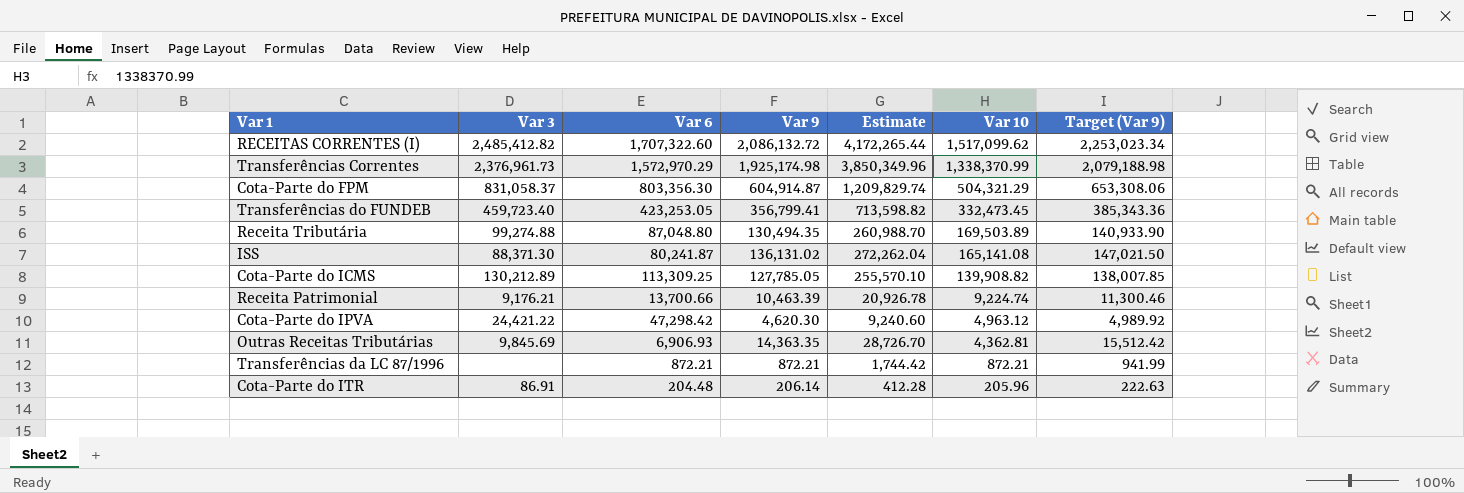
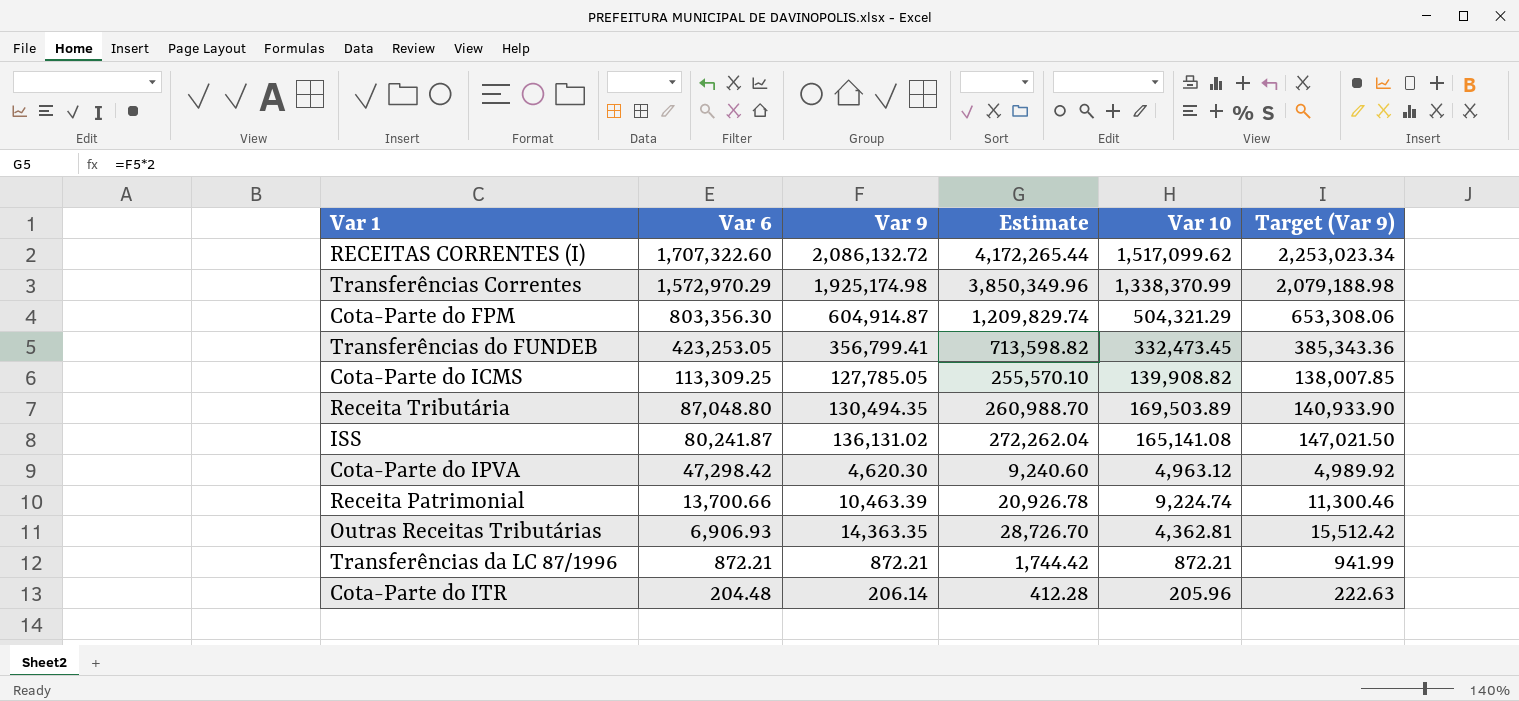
row order: Var 10 descending -> Var 6 descending
column Var 3 | position: 2 -> none

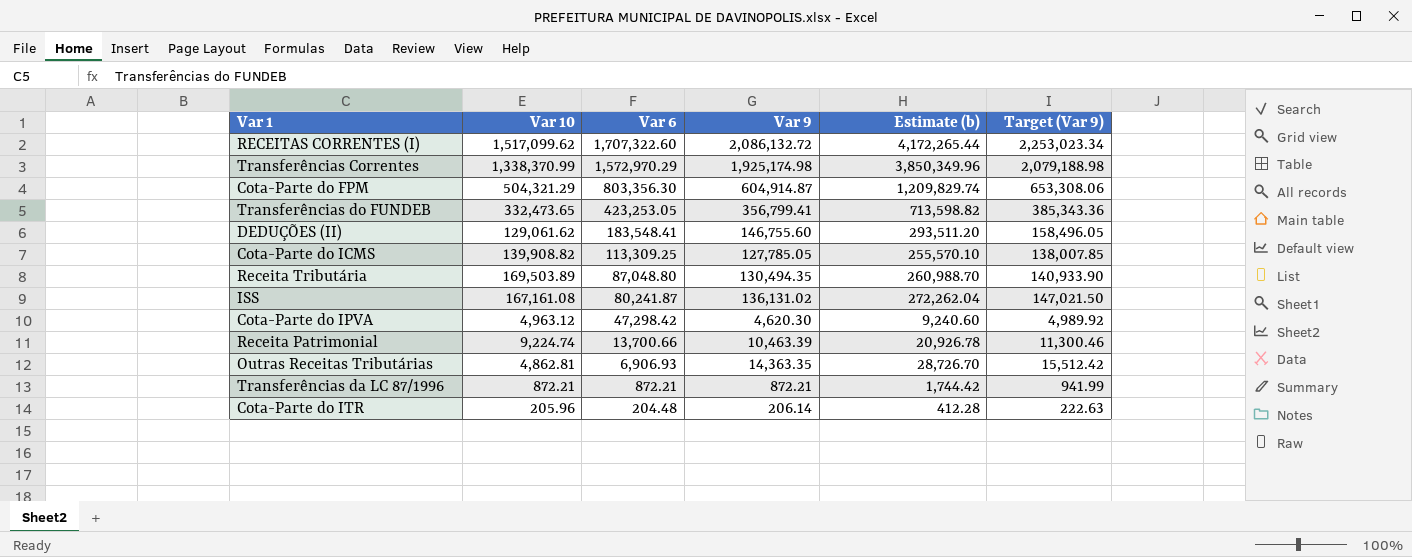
column Var 10 | position: 5 -> 2
column name: Estimate -> Estimate (b)
Transferências do FUNDEB | Var 10: 332,473.45 -> 332,473.65
row DEDUÇÕES (II): none -> 129,061.62 | 183,548.41 | 146,755.60 | 293,511.20 | 158,496.05
ISS | Var 10: 165,141.08 -> 167,161.08
Outras Receitas Tributárias | Var 10: 4,362.81 -> 4,862.81

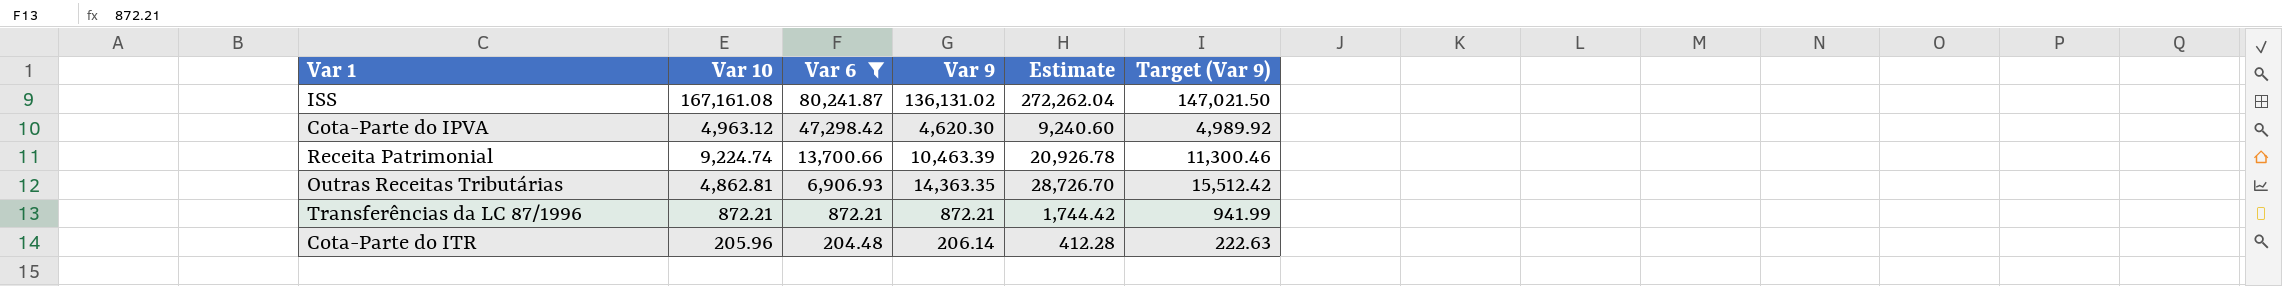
filter: none -> Var 6 <= 80,241.87
column name: Estimate (b) -> Estimate

